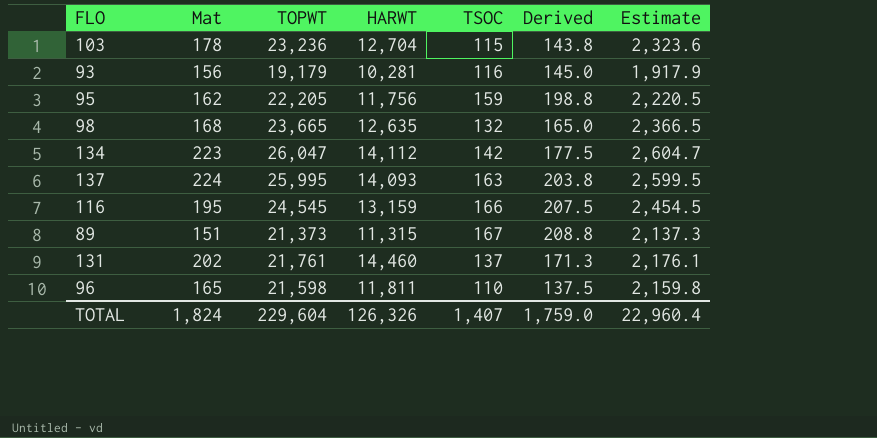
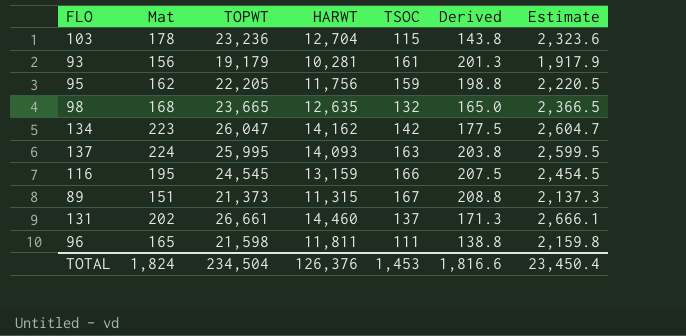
93 | TSOC: 116 -> 161
93 | Derived: 145.0 -> 201.3
134 | HARWT: 14,112 -> 14,162
131 | TOPWT: 21,761 -> 26,661
131 | Estimate: 2,176.1 -> 2,666.1
96 | TSOC: 110 -> 111
96 | Derived: 137.5 -> 138.8
TOTAL | TOPWT: 229,604 -> 234,504
TOTAL | HARWT: 126,326 -> 126,376
TOTAL | TSOC: 1,407 -> 1,453
TOTAL | Derived: 1,759.0 -> 1,816.6
TOTAL | Estimate: 22,960.4 -> 23,450.4

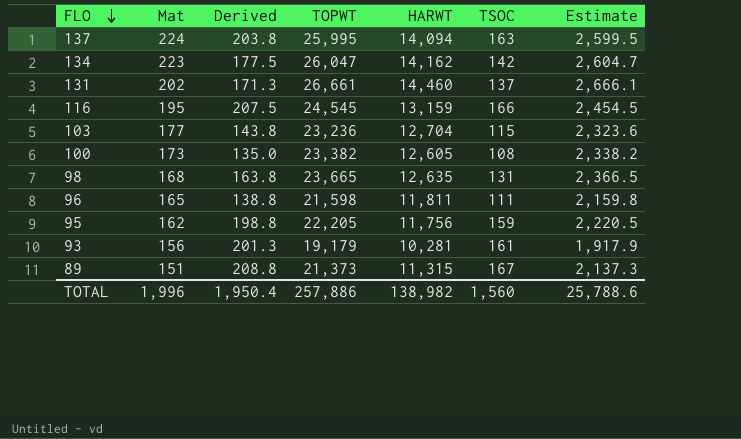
row order: none -> FLO descending
column Derived | position: 6 -> 3
137 | HARWT: 14,093 -> 14,094
103 | Mat: 178 -> 177
row 100: none -> 173 | 135.0 | 23,382 | 12,605 | 108 | 2,338.2
98 | Derived: 165.0 -> 163.8
98 | TSOC: 132 -> 131
TOTAL | Mat: 1,824 -> 1,996
TOTAL | Derived: 1,816.6 -> 1,950.4
TOTAL | TOPWT: 234,504 -> 257,886
TOTAL | HARWT: 126,376 -> 138,982
TOTAL | TSOC: 1,453 -> 1,560
TOTAL | Estimate: 23,450.4 -> 25,788.6

